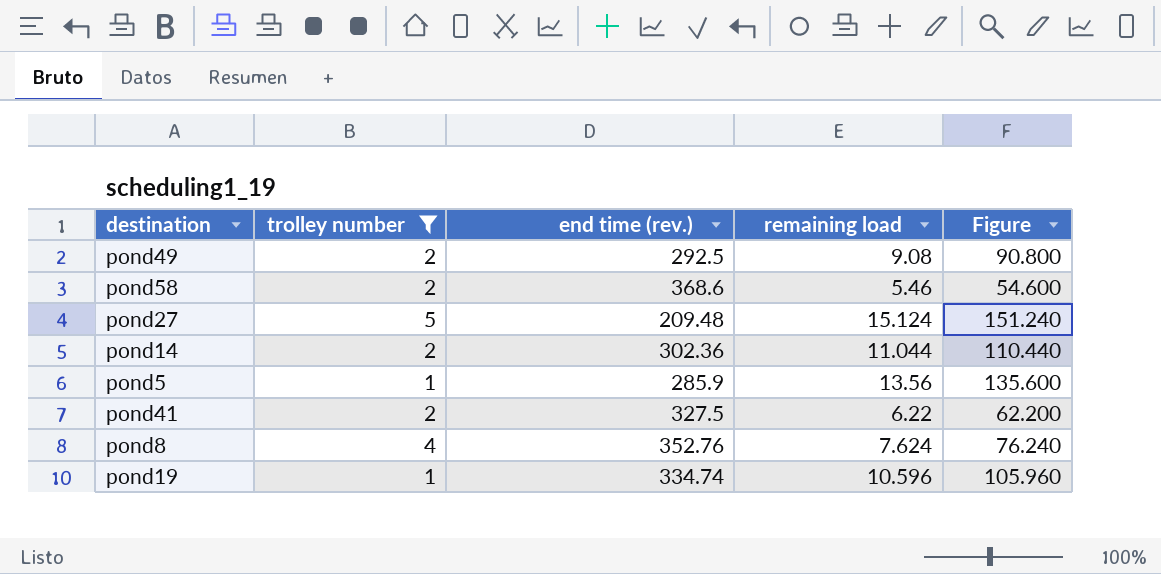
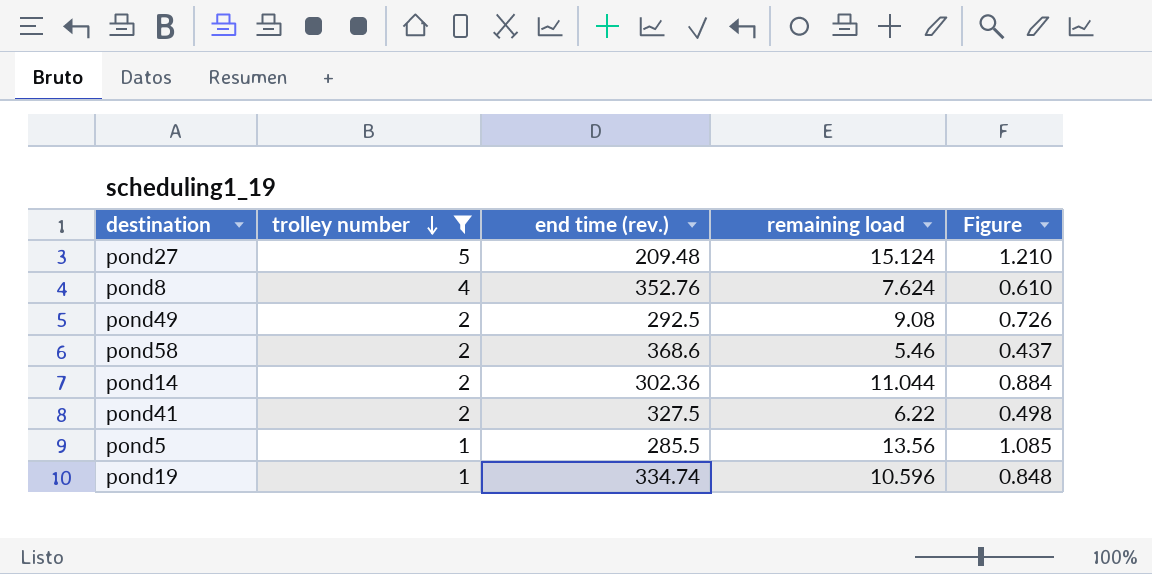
row order: none -> trolley number descending
column Figure | formula: [remaining load] * 10 -> [remaining load] * 0.08
pond5 | end time (rev.): 285.9 -> 285.5

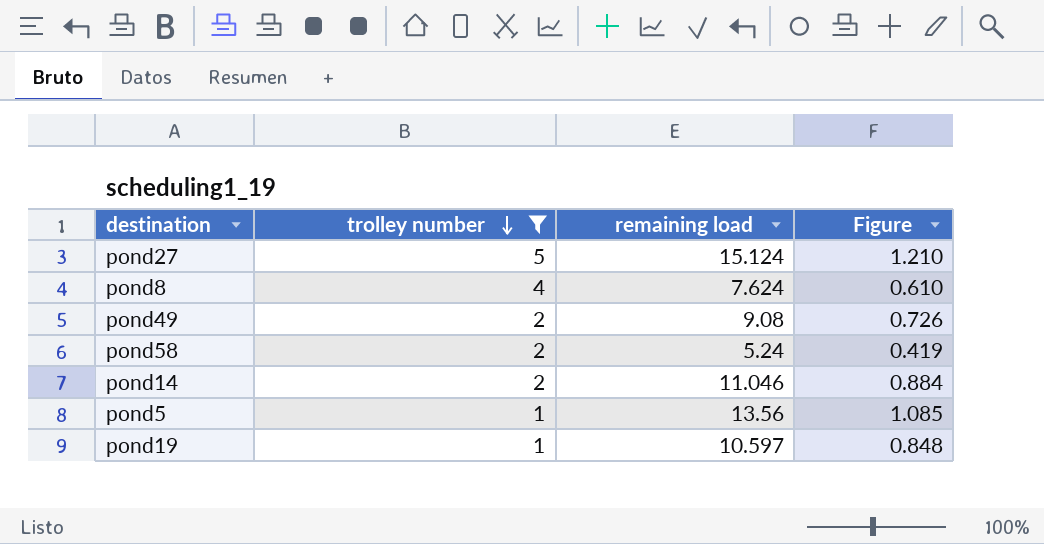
column end time (rev.) | position: 3 -> none
row pond41: 2 | 327.5 | 6.22 | 0.498 -> none
pond58 | remaining load: 5.46 -> 5.24
pond58 | Figure: 0.437 -> 0.419
pond14 | remaining load: 11.044 -> 11.046
pond19 | remaining load: 10.596 -> 10.597

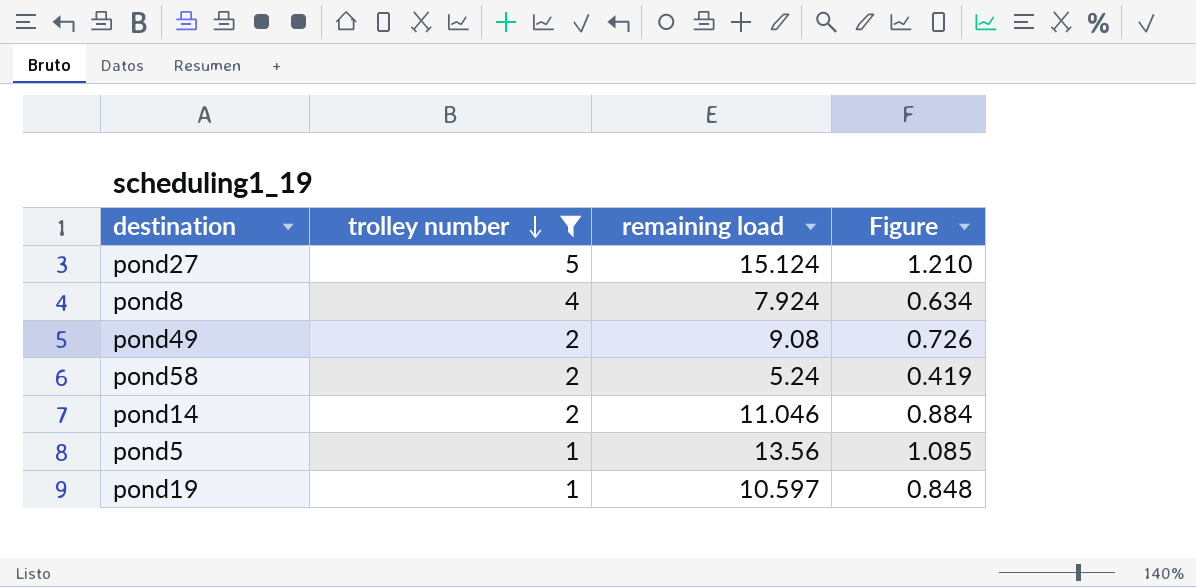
pond8 | remaining load: 7.624 -> 7.924
pond8 | Figure: 0.610 -> 0.634

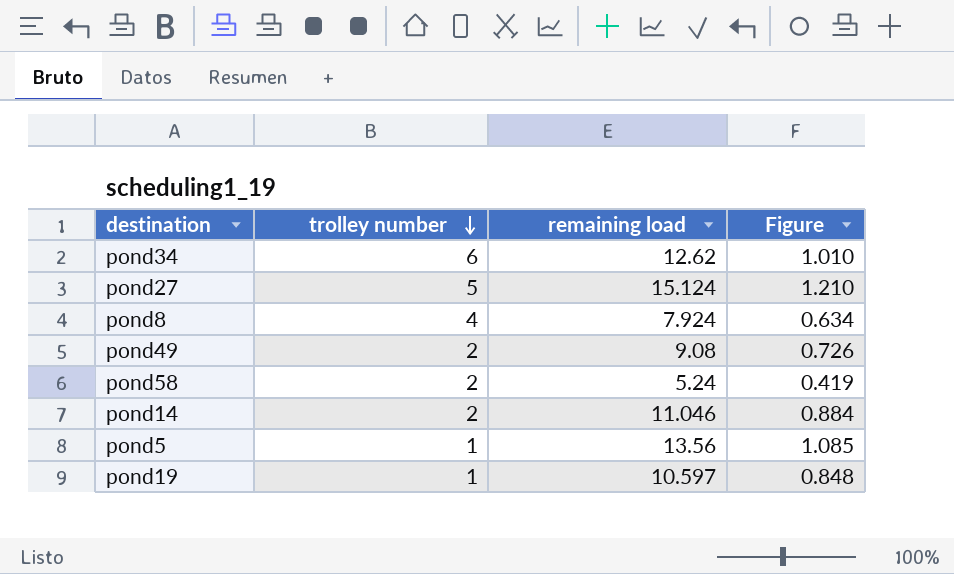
filter: trolley number != 6 -> none

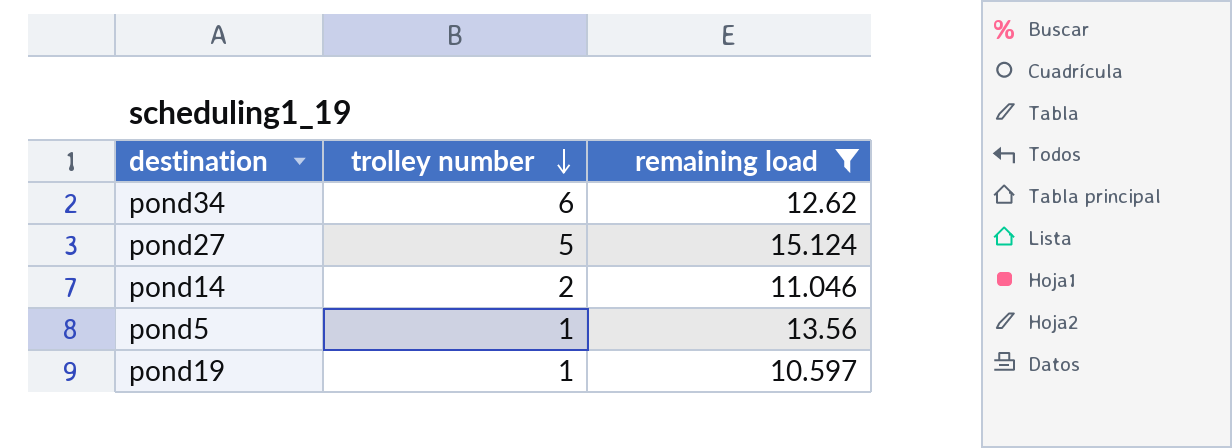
filter: none -> remaining load >= 10.597
column Figure | formula: [remaining load] * 0.08 -> none

